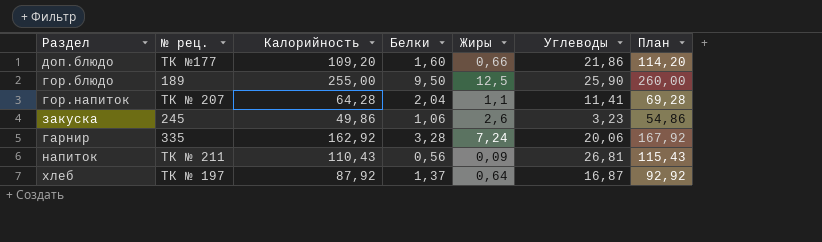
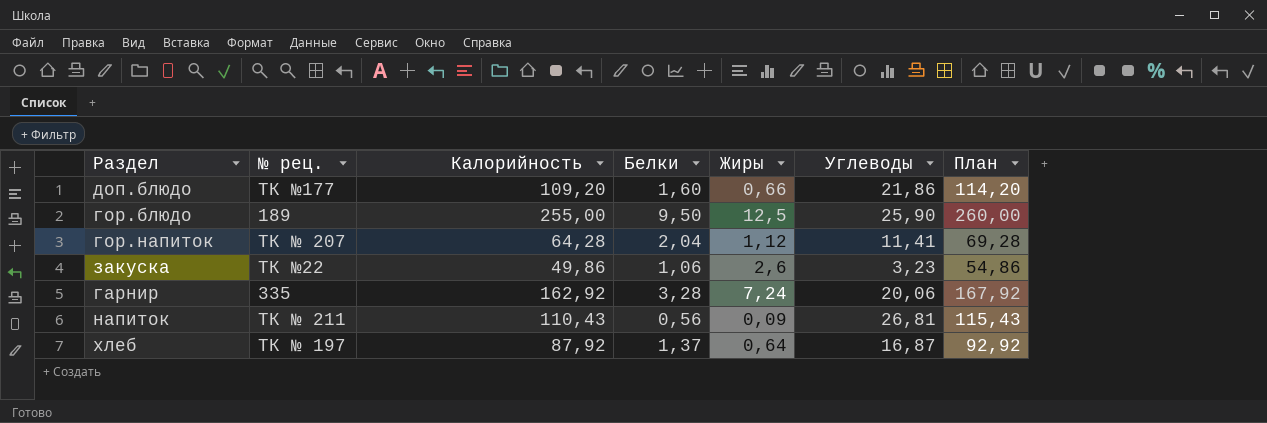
гор.напиток | Жиры: 1,1 -> 1,12
закуска | № рец.: 245 -> ТК №22

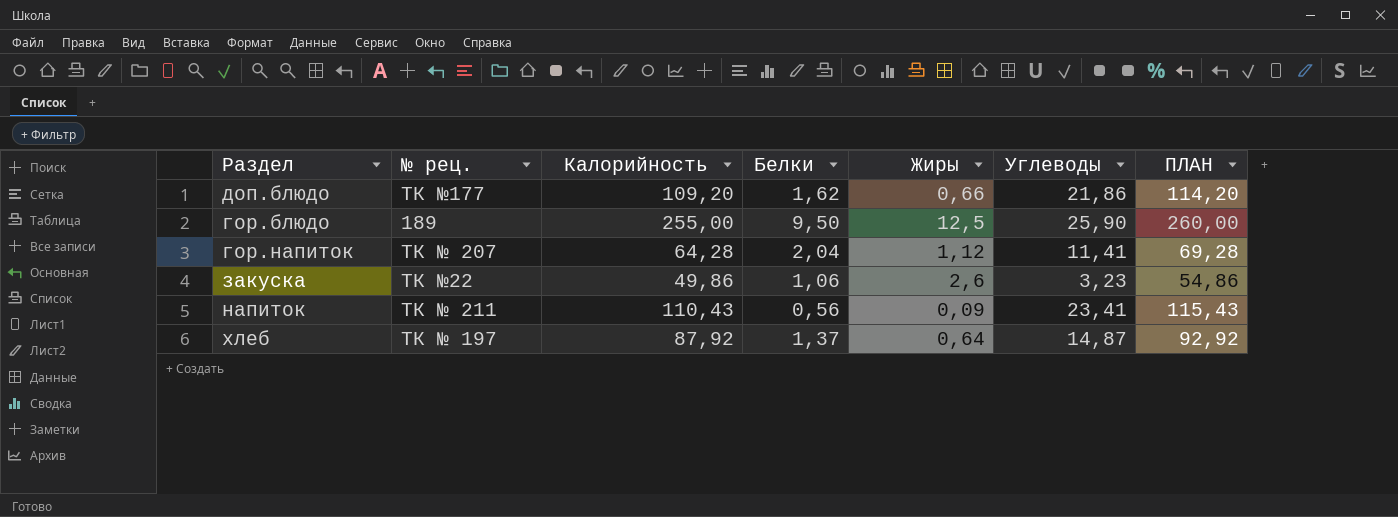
column name: План -> ПЛАН
row гарнир: 335 | 162,92 | 3,28 | 7,24 | 20,06 | 167,92 -> none
доп.блюдо | Белки: 1,60 -> 1,62
напиток | Углеводы: 26,81 -> 23,41
хлеб | Углеводы: 16,87 -> 14,87

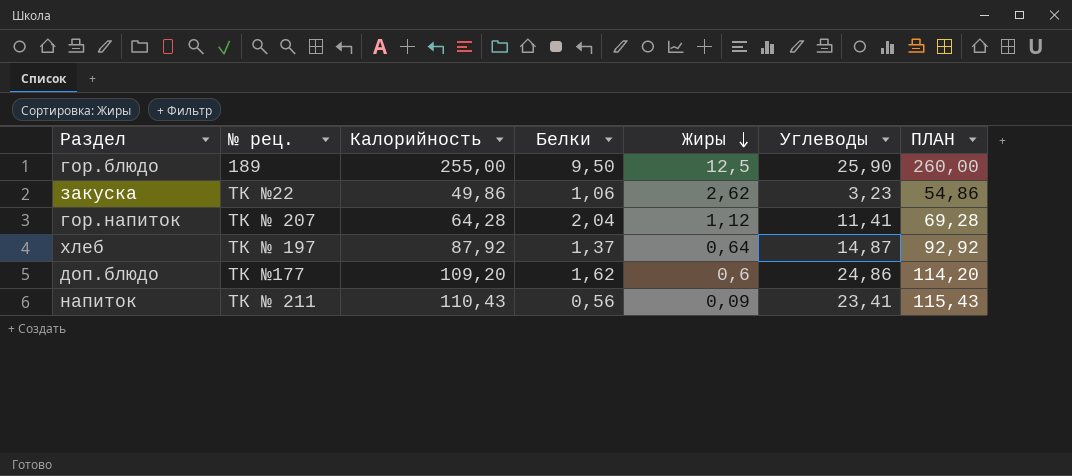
row order: none -> Жиры descending
закуска | Жиры: 2,6 -> 2,62
доп.блюдо | Жиры: 0,66 -> 0,6
доп.блюдо | Углеводы: 21,86 -> 24,86

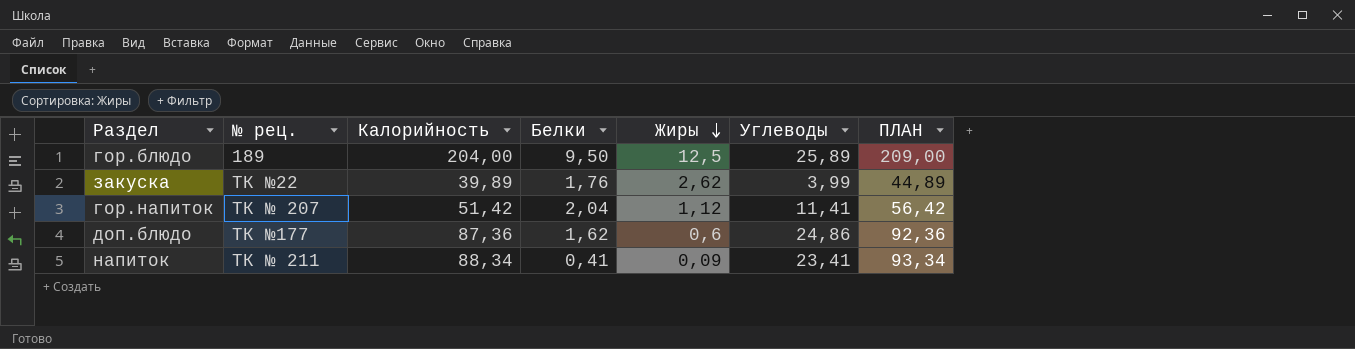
row хлеб: ТК № 197 | 87,92 | 1,37 | 0,64 | 14,87 | 92,92 -> none
гор.блюдо | Калорийность: 255,00 -> 204,00
гор.блюдо | Углеводы: 25,90 -> 25,89
гор.блюдо | ПЛАН: 260,00 -> 209,00
закуска | Калорийность: 49,86 -> 39,89
закуска | Белки: 1,06 -> 1,76
закуска | Углеводы: 3,23 -> 3,99
закуска | ПЛАН: 54,86 -> 44,89
гор.напиток | Калорийность: 64,28 -> 51,42
гор.напиток | ПЛАН: 69,28 -> 56,42
доп.блюдо | Калорийность: 109,20 -> 87,36
доп.блюдо | ПЛАН: 114,20 -> 92,36
напиток | Калорийность: 110,43 -> 88,34
напиток | Белки: 0,56 -> 0,41
напиток | ПЛАН: 115,43 -> 93,34

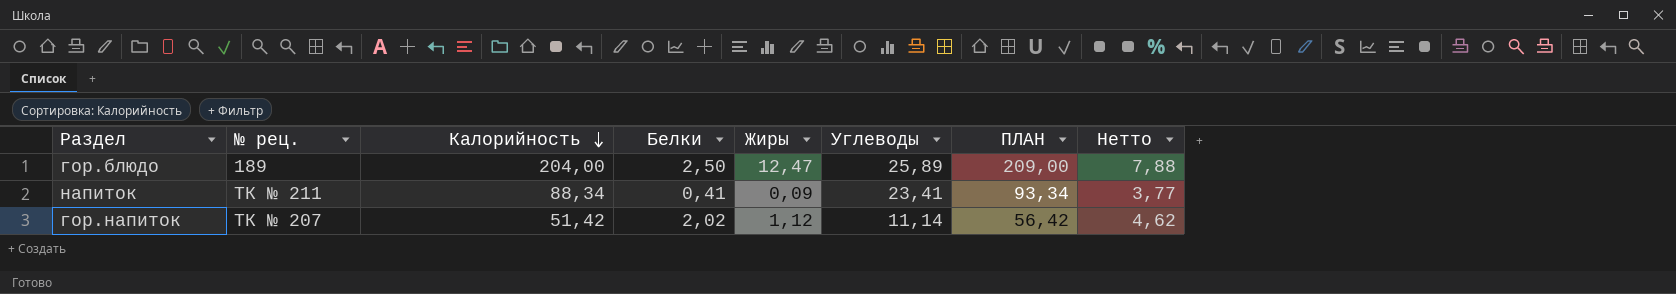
row order: Жиры descending -> Калорийность descending
column Нетто | formula: none -> [Калорийность] / [Углеводы]
row закуска: ТК №22 | 39,89 | 1,76 | 2,62 | 3,99 | 44,89 -> none
row доп.блюдо: ТК №177 | 87,36 | 1,62 | 0,6 | 24,86 | 92,36 -> none
гор.блюдо | Белки: 9,50 -> 2,50
гор.блюдо | Жиры: 12,5 -> 12,47
гор.напиток | Белки: 2,04 -> 2,02
гор.напиток | Углеводы: 11,41 -> 11,14

